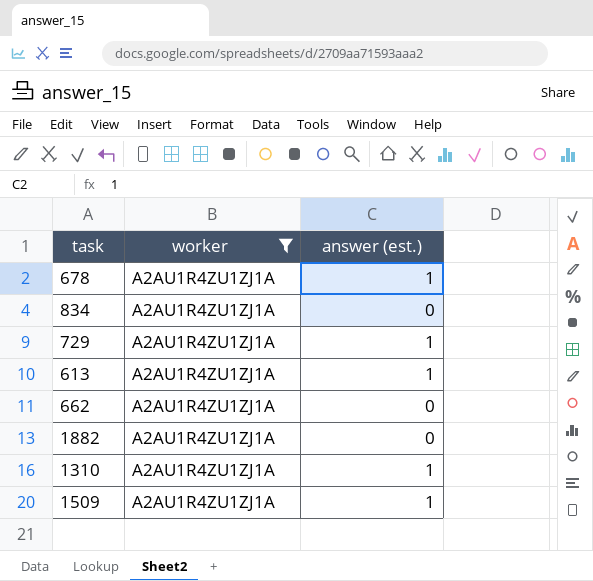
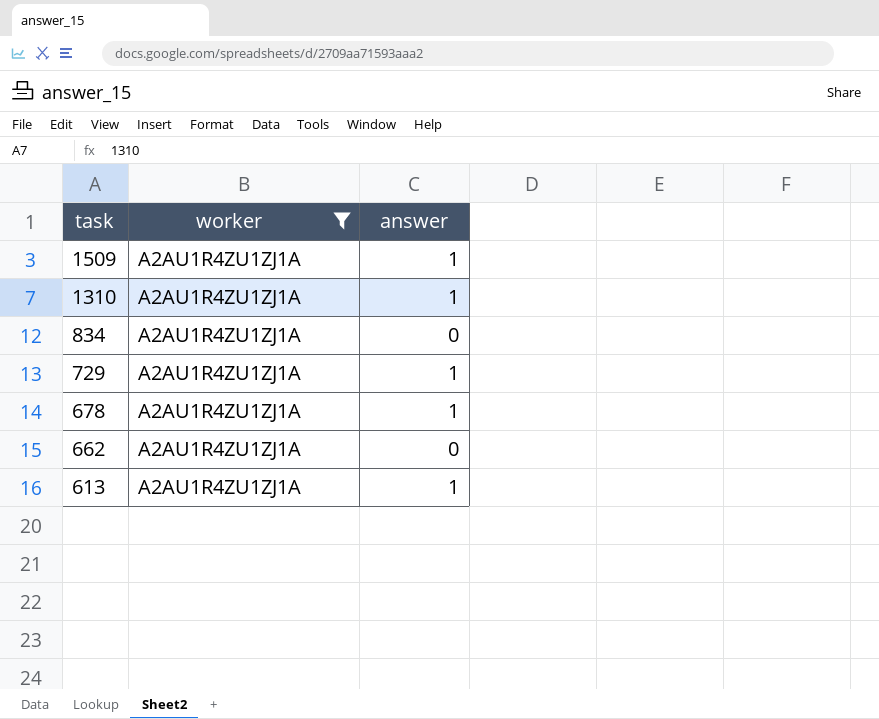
row order: none -> task descending
column name: answer (est.) -> answer
row 1882: A2AU1R4ZU1ZJ1A | 0 -> none

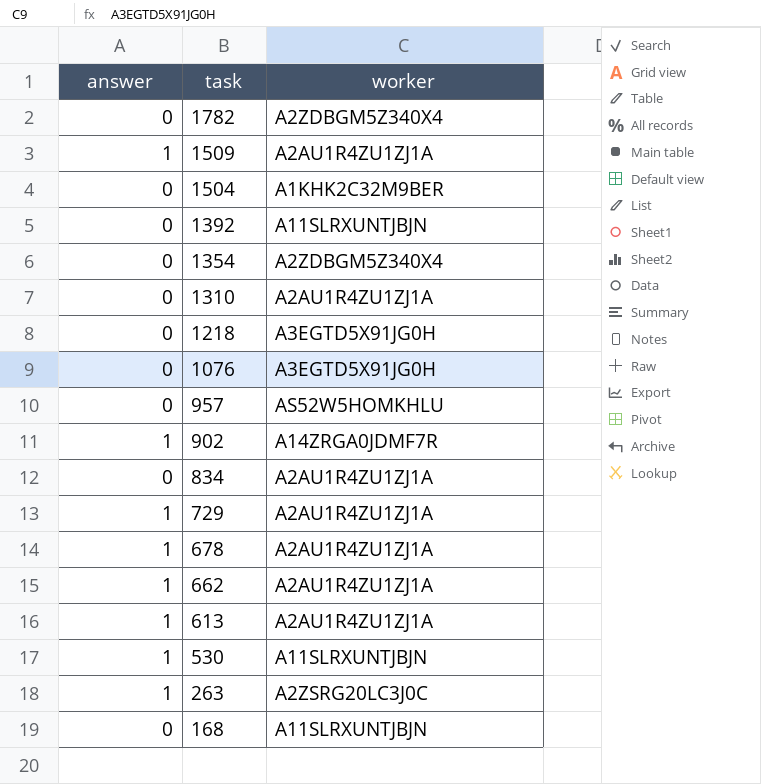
filter: worker = A2AU1R4ZU1ZJ1A -> none
column answer | position: 3 -> 1
1310 | answer: 1 -> 0
662 | answer: 0 -> 1

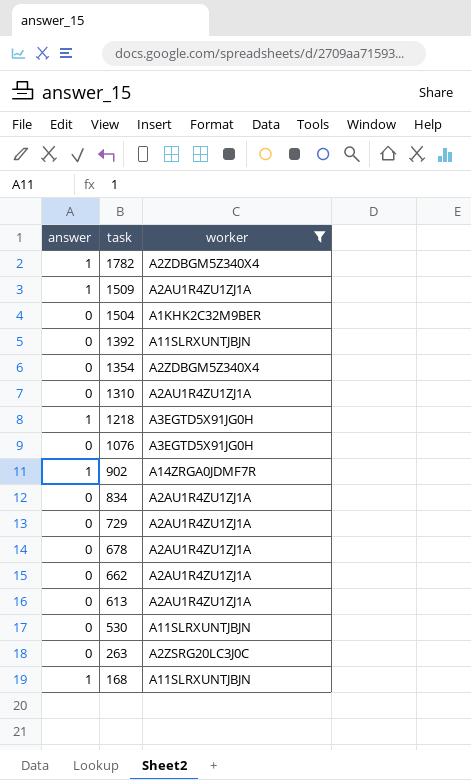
filter: none -> worker != AS52W5HOMKHLU
1782 | answer: 0 -> 1
1218 | answer: 0 -> 1
729 | answer: 1 -> 0
678 | answer: 1 -> 0
662 | answer: 1 -> 0
613 | answer: 1 -> 0
530 | answer: 1 -> 0
263 | answer: 1 -> 0
168 | answer: 0 -> 1

